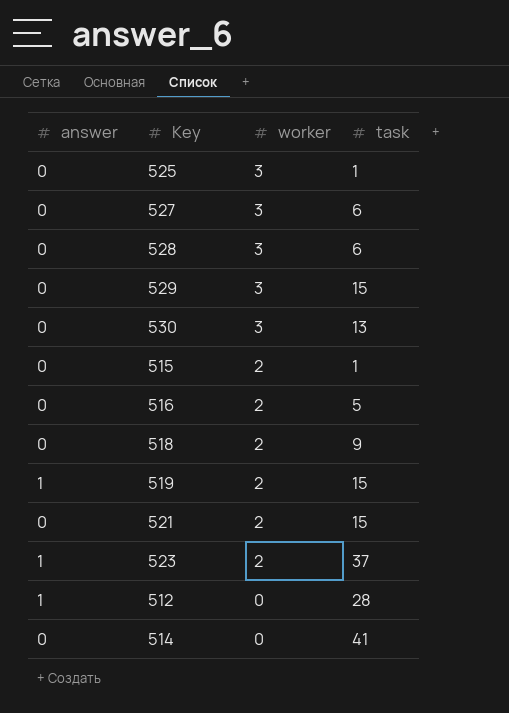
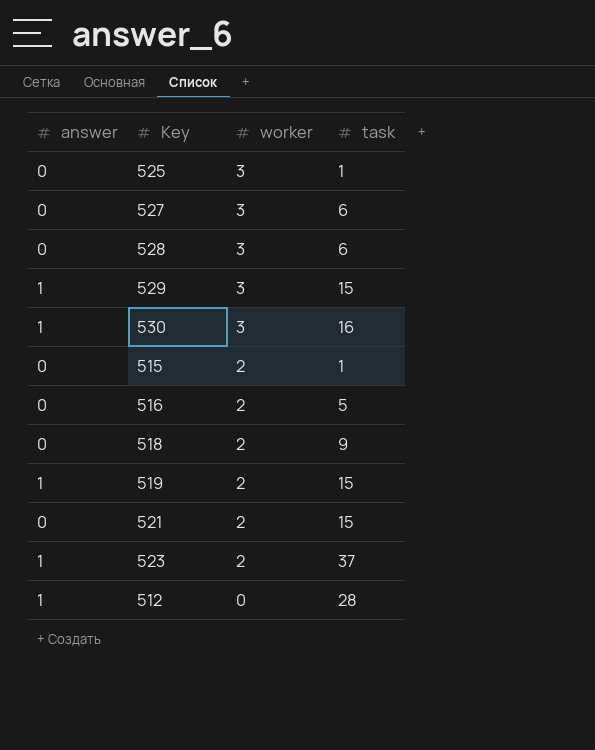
row 514: 0 | 0 | 41 -> none
529 | answer: 0 -> 1
530 | answer: 0 -> 1
530 | task: 13 -> 16

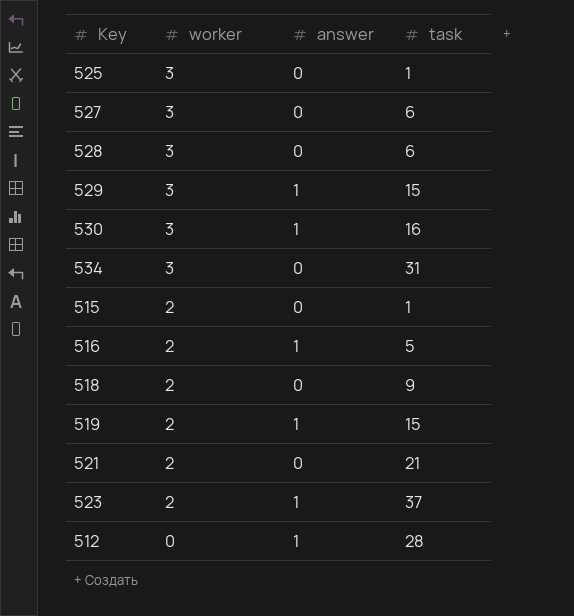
column answer | position: 1 -> 3
row 534: none -> 3 | 0 | 31
516 | answer: 0 -> 1
521 | task: 15 -> 21

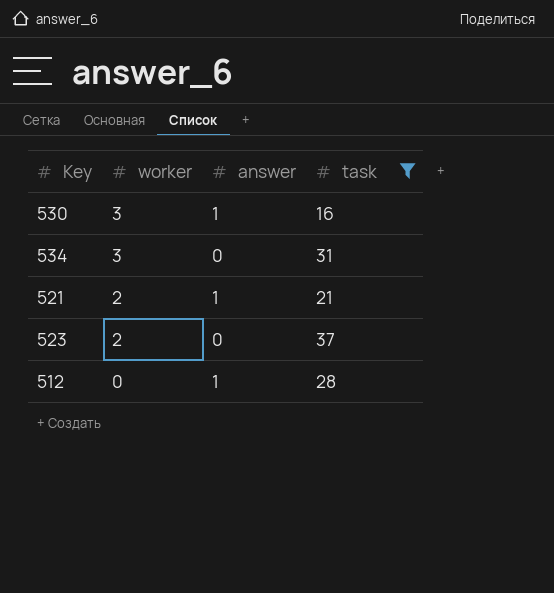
filter: none -> task >= 16
521 | answer: 0 -> 1
523 | answer: 1 -> 0

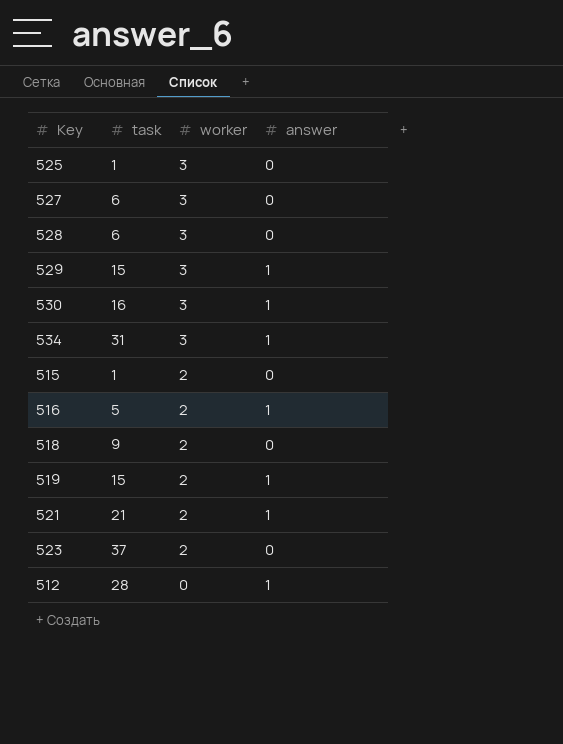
filter: task >= 16 -> none
column task | position: 4 -> 2
534 | answer: 0 -> 1

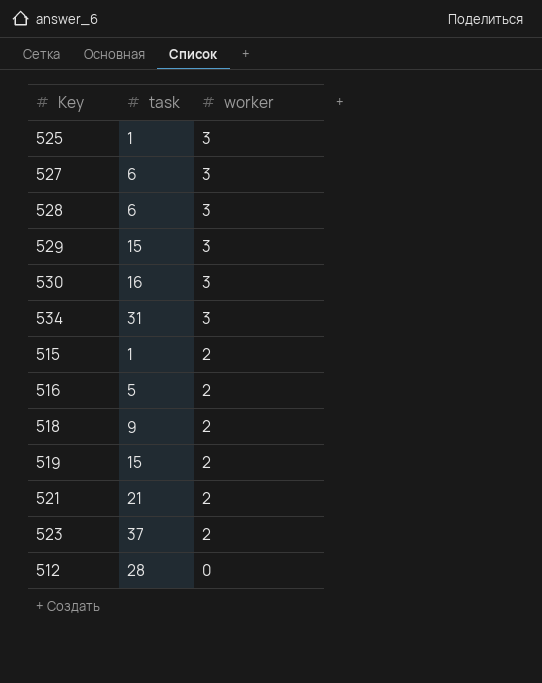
column answer | position: 4 -> none

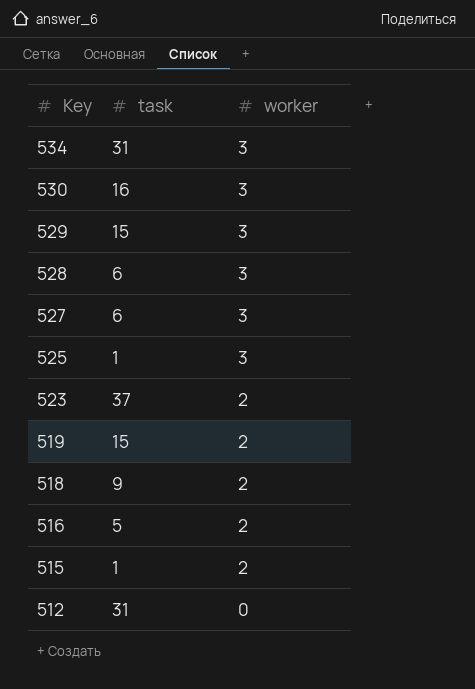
row order: worker descending -> Key descending
row 521: 21 | 2 -> none
512 | task: 28 -> 31

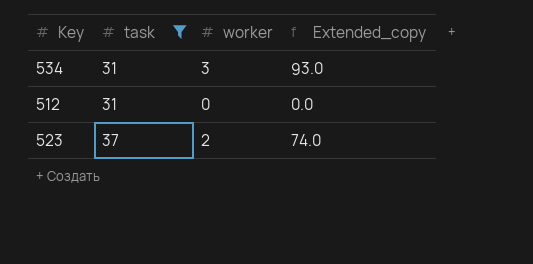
filter: none -> task >= 31
row order: Key descending -> task ascending
column Extended_copy | formula: none -> [task] * [worker]

